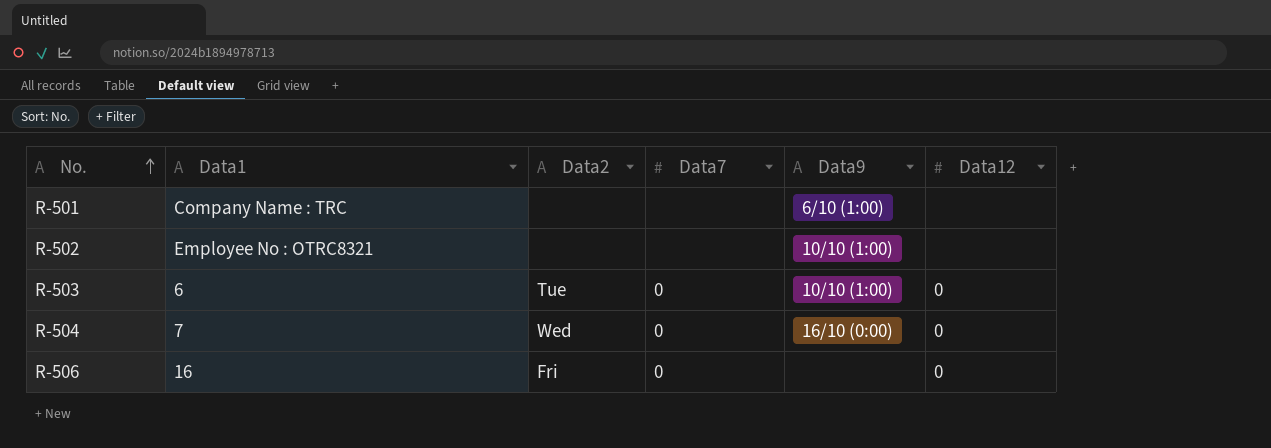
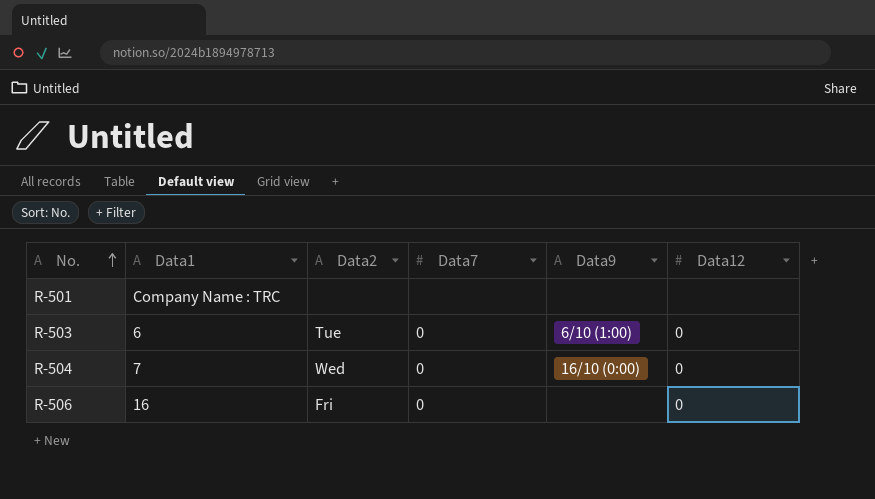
row R-502: Employee No : OTRC8321 | none | none | 10/10 (1:00) | none -> none
R-501 | Data9: 6/10 (1:00) -> none
R-503 | Data9: 10/10 (1:00) -> 6/10 (1:00)

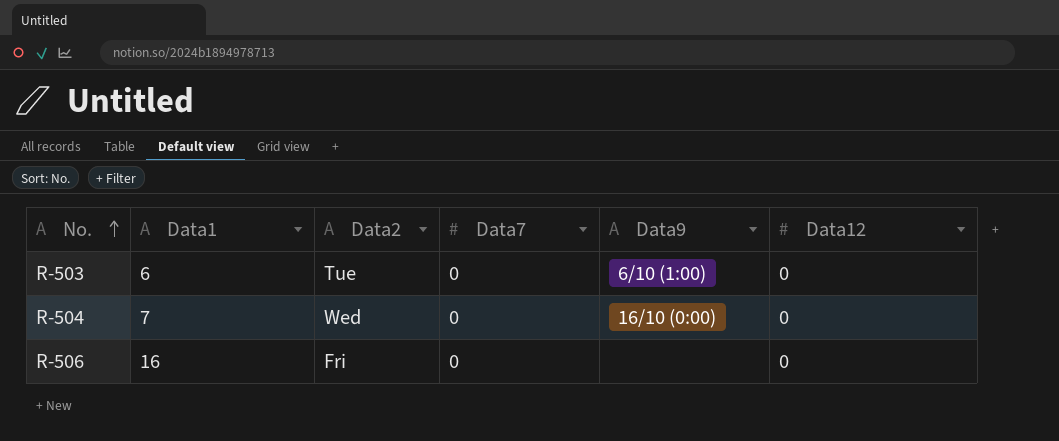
row R-501: Company Name : TRC | none | none | none | none -> none

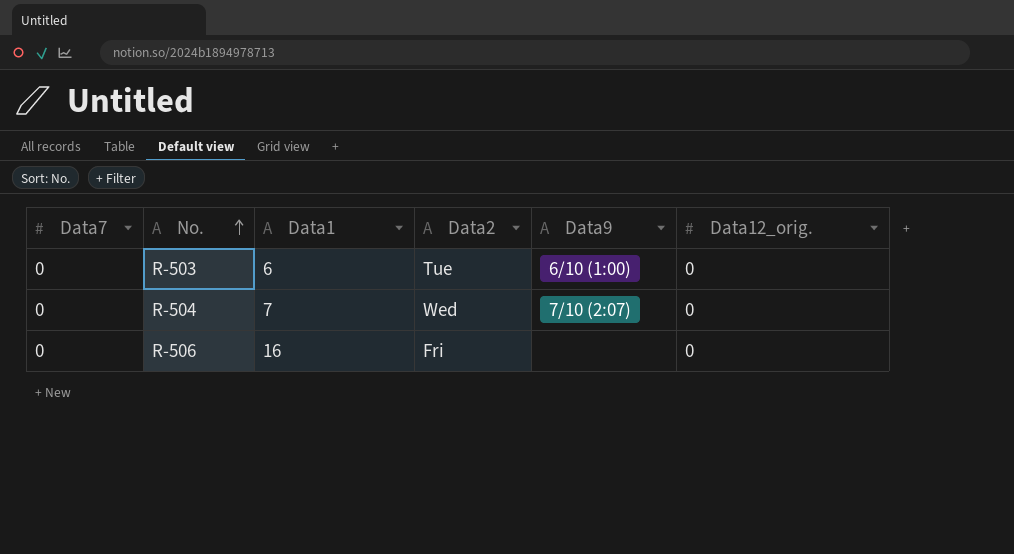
column Data7 | position: 4 -> 1
column name: Data12 -> Data12_orig.
R-504 | Data9: 16/10 (0:00) -> 7/10 (2:07)

